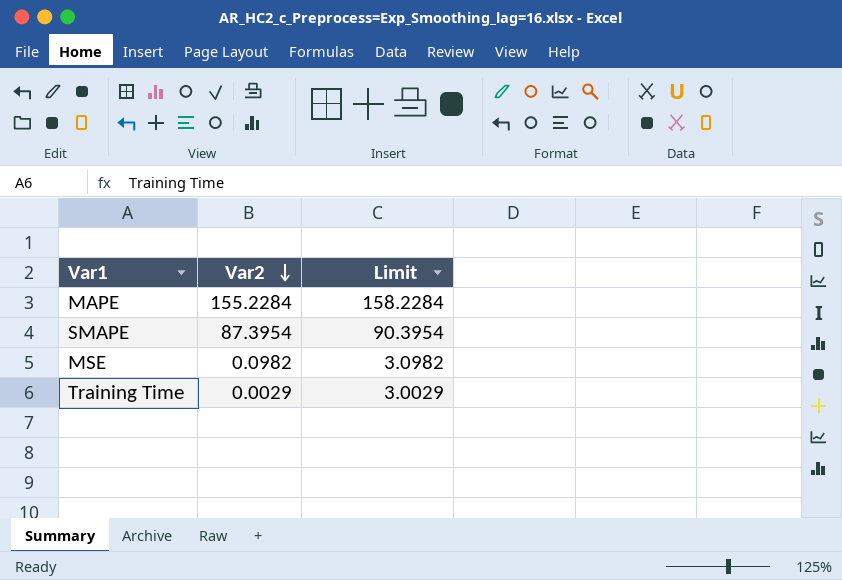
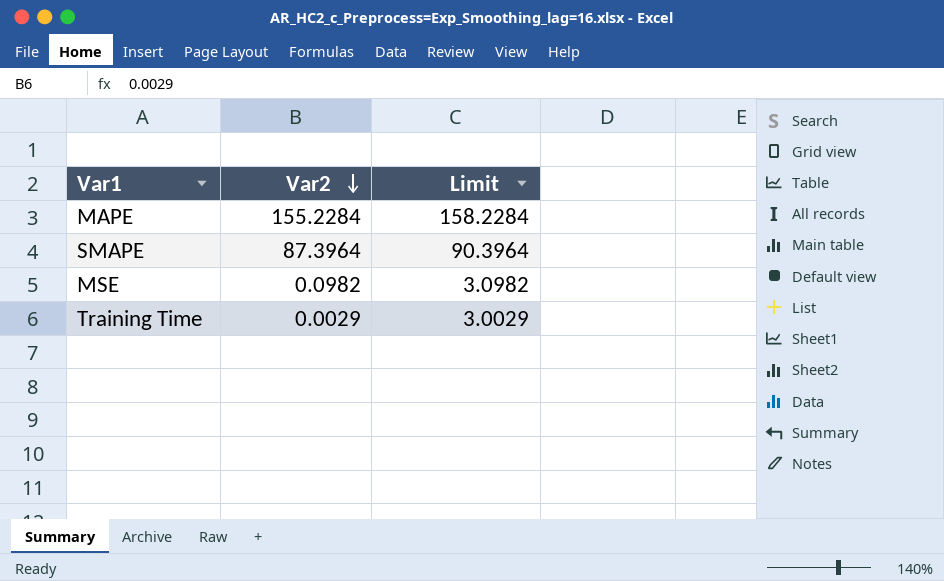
SMAPE | Var2: 87.3954 -> 87.3964
SMAPE | Limit: 90.3954 -> 90.3964

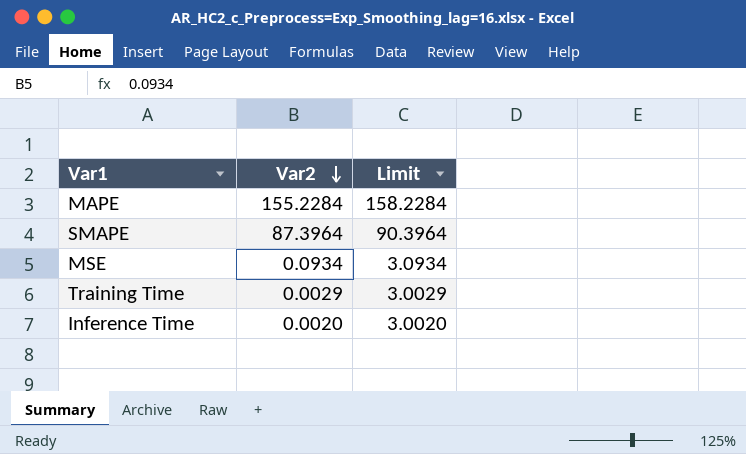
MSE | Var2: 0.0982 -> 0.0934
MSE | Limit: 3.0982 -> 3.0934
row Inference Time: none -> 0.0020 | 3.0020

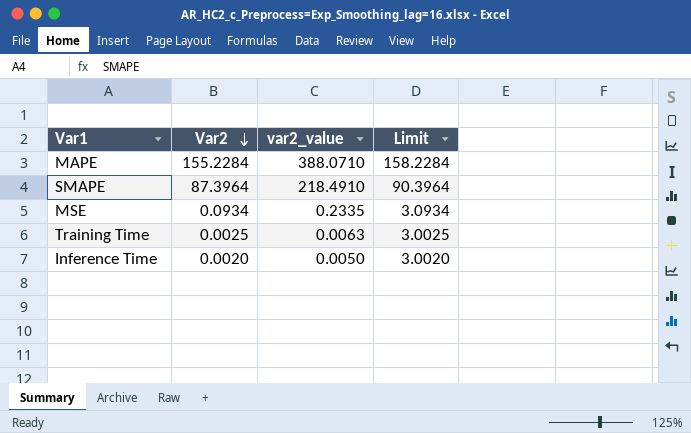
column var2_value | formula: none -> [Var2] * 2.5
Training Time | Var2: 0.0029 -> 0.0025
Training Time | Limit: 3.0029 -> 3.0025

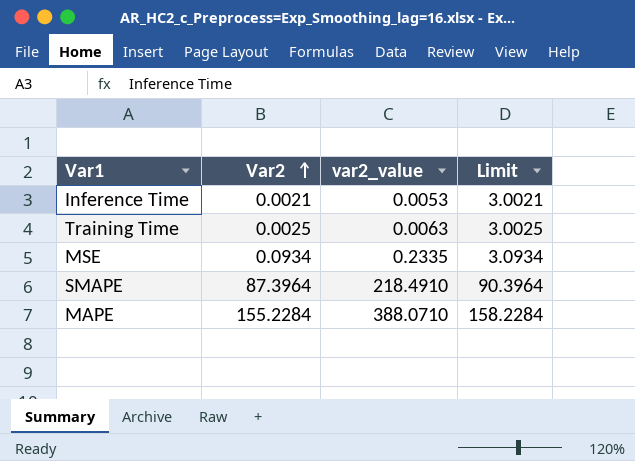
row order: Var2 descending -> Var2 ascending
Inference Time | Var2: 0.0020 -> 0.0021
Inference Time | var2_value: 0.0050 -> 0.0053
Inference Time | Limit: 3.0020 -> 3.0021

